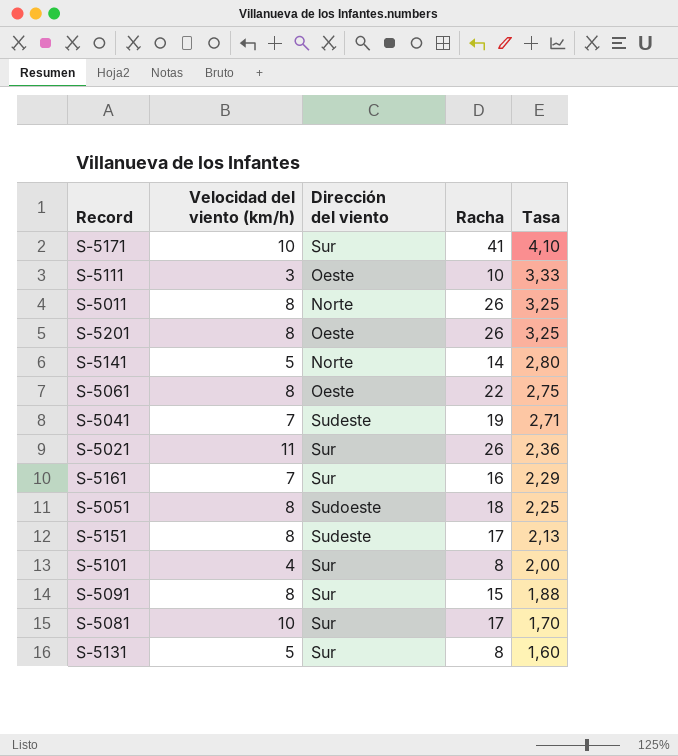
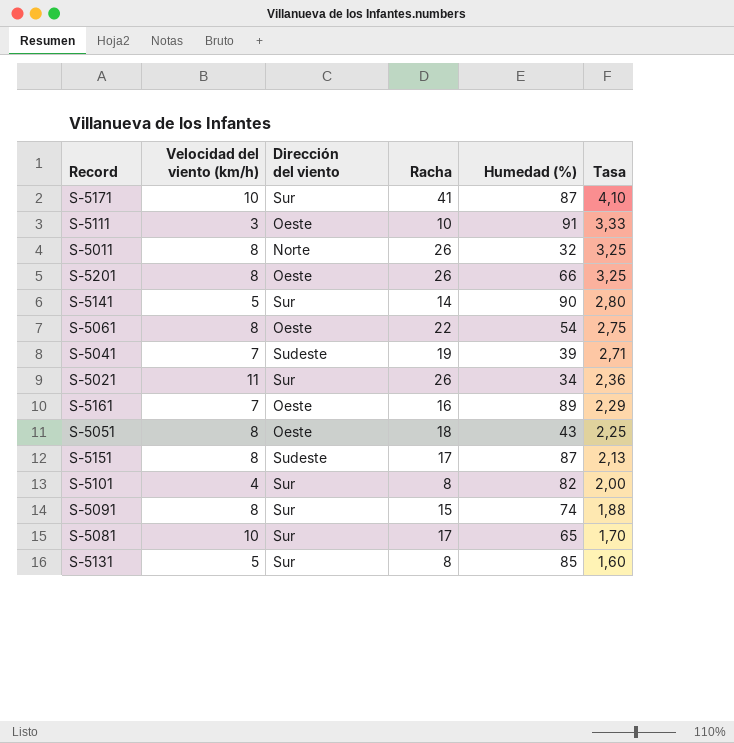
column Humedad (%) | position: none -> 5
S-5141 | Dirección del viento: Norte -> Sur
S-5161 | Dirección del viento: Sur -> Oeste
S-5051 | Dirección del viento: Sudoeste -> Oeste

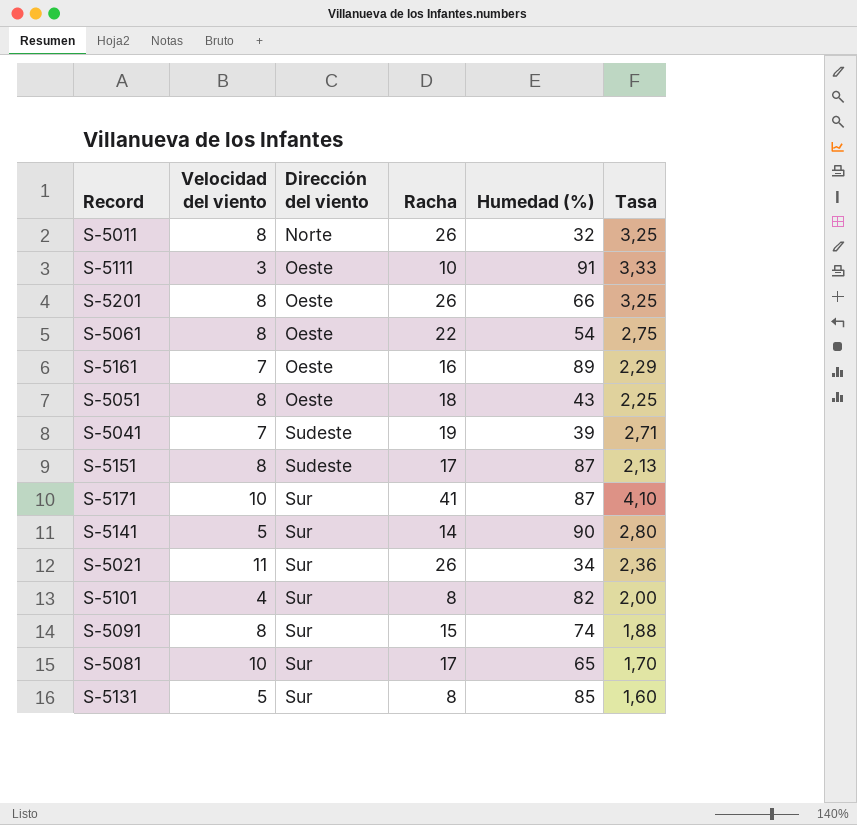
row order: Tasa descending -> Dirección del viento ascending
column name: Velocidad del viento (km/h) -> Velocidad del viento

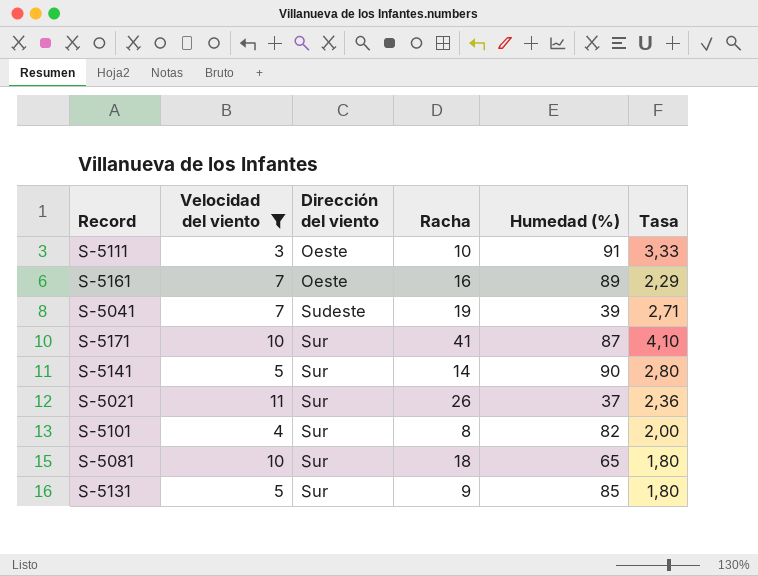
filter: none -> Velocidad del viento != 8
S-5021 | Humedad (%): 34 -> 37
S-5081 | Racha: 17 -> 18
S-5081 | Tasa: 1,70 -> 1,80
S-5131 | Racha: 8 -> 9
S-5131 | Tasa: 1,60 -> 1,80

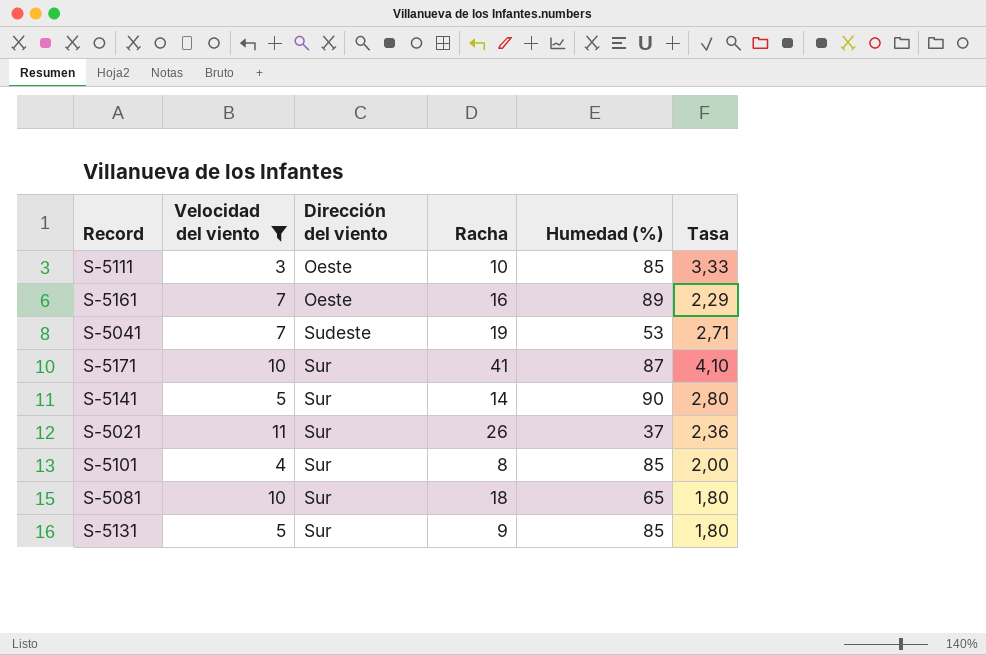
S-5111 | Humedad (%): 91 -> 85
S-5041 | Humedad (%): 39 -> 53
S-5101 | Humedad (%): 82 -> 85

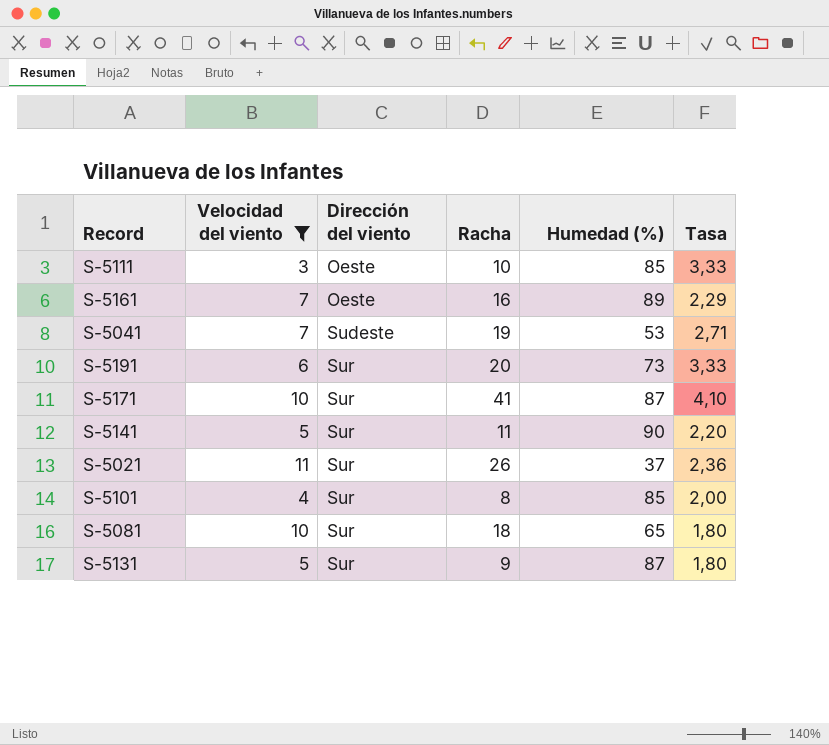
row S-5191: none -> 6 | Sur | 20 | 73 | 3,33
S-5141 | Racha: 14 -> 11
S-5141 | Tasa: 2,80 -> 2,20
S-5131 | Humedad (%): 85 -> 87

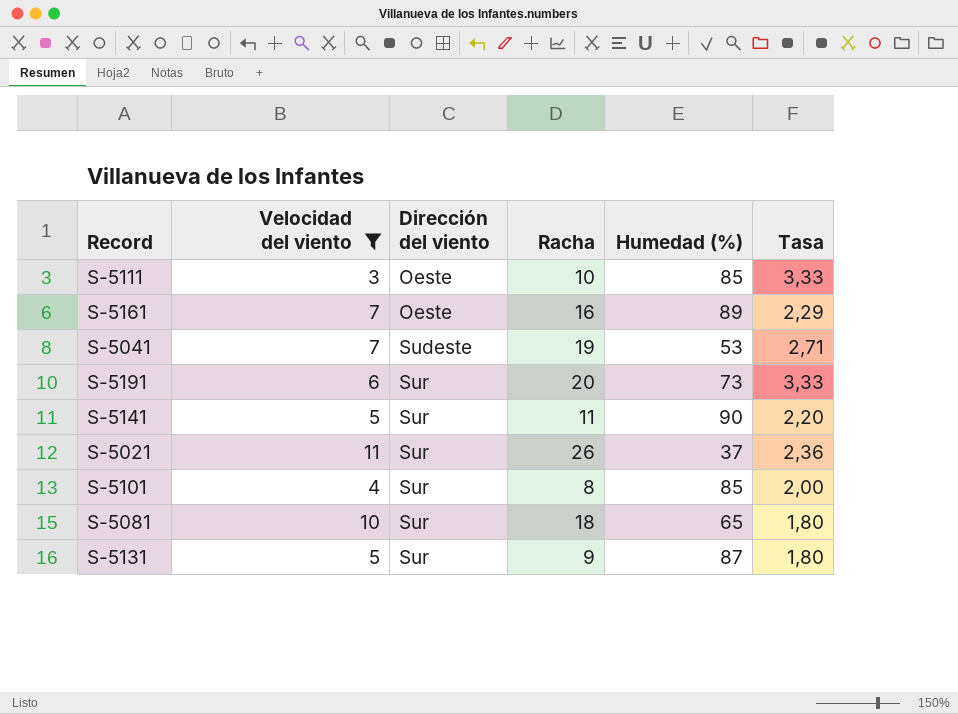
row S-5171: 10 | Sur | 41 | 87 | 4,10 -> none

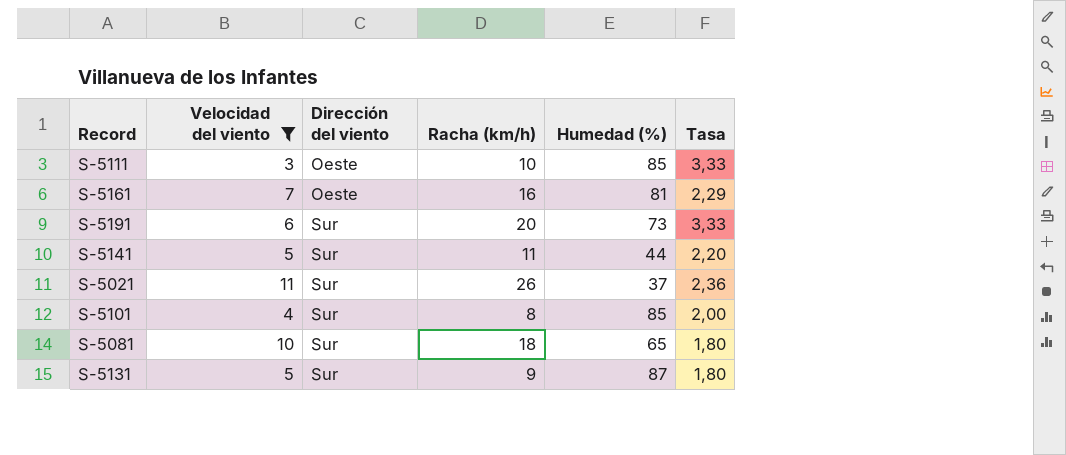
column name: Racha -> Racha (km/h)
row S-5041: 7 | Sudeste | 19 | 53 | 2,71 -> none
S-5161 | Humedad (%): 89 -> 81
S-5141 | Humedad (%): 90 -> 44

